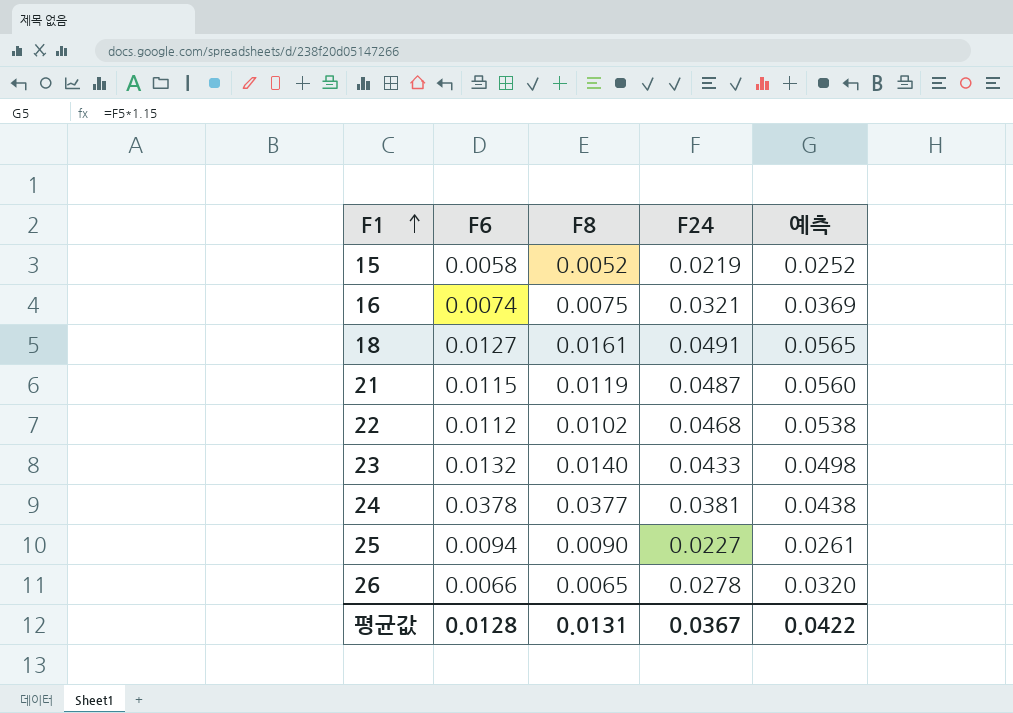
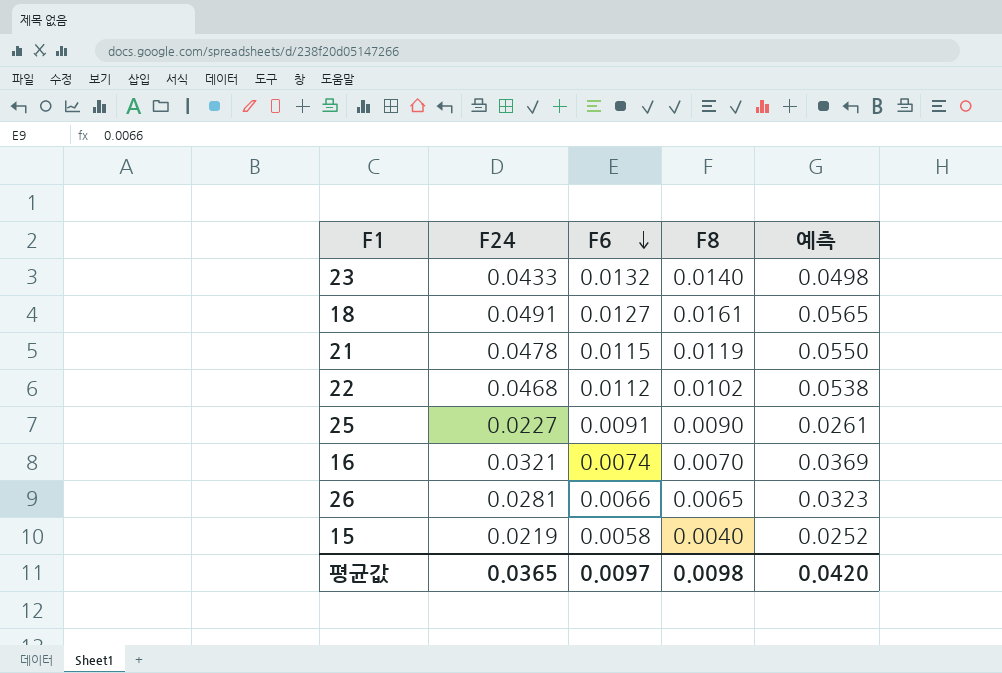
row order: F1 ascending -> F6 descending
column F24 | position: 4 -> 2
row 24: 0.0378 | 0.0377 | 0.0381 | 0.0438 -> none
21 | F24: 0.0487 -> 0.0478
21 | 예측: 0.0560 -> 0.0550
25 | F6: 0.0094 -> 0.0091
16 | F8: 0.0075 -> 0.0070
26 | F24: 0.0278 -> 0.0281
26 | 예측: 0.0320 -> 0.0323
15 | F8: 0.0052 -> 0.0040
평균값 | F24: 0.0367 -> 0.0365
평균값 | F6: 0.0128 -> 0.0097
평균값 | F8: 0.0131 -> 0.0098
평균값 | 예측: 0.0422 -> 0.0420

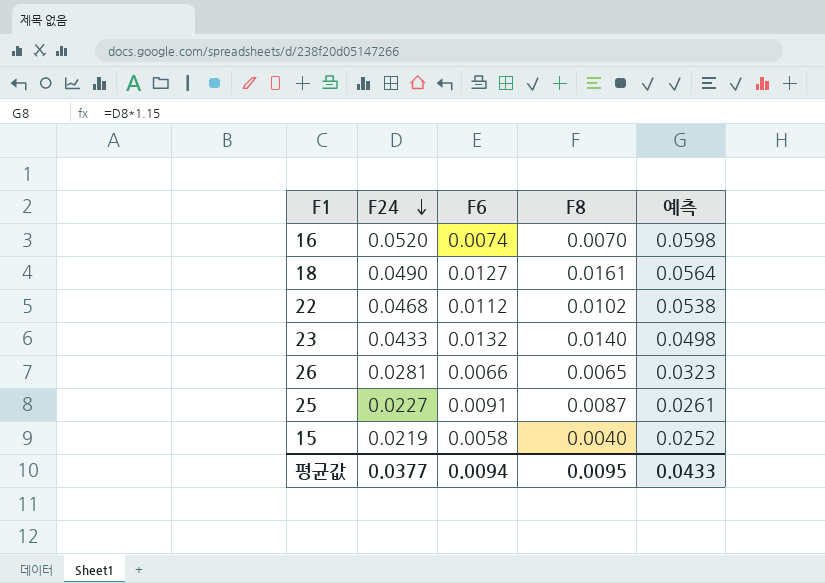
row order: F6 descending -> F24 descending
row 21: 0.0478 | 0.0115 | 0.0119 | 0.0550 -> none
16 | F24: 0.0321 -> 0.0520
16 | 예측: 0.0369 -> 0.0598
18 | F24: 0.0491 -> 0.0490
18 | 예측: 0.0565 -> 0.0564
25 | F8: 0.0090 -> 0.0087
평균값 | F24: 0.0365 -> 0.0377
평균값 | F6: 0.0097 -> 0.0094
평균값 | F8: 0.0098 -> 0.0095
평균값 | 예측: 0.0420 -> 0.0433

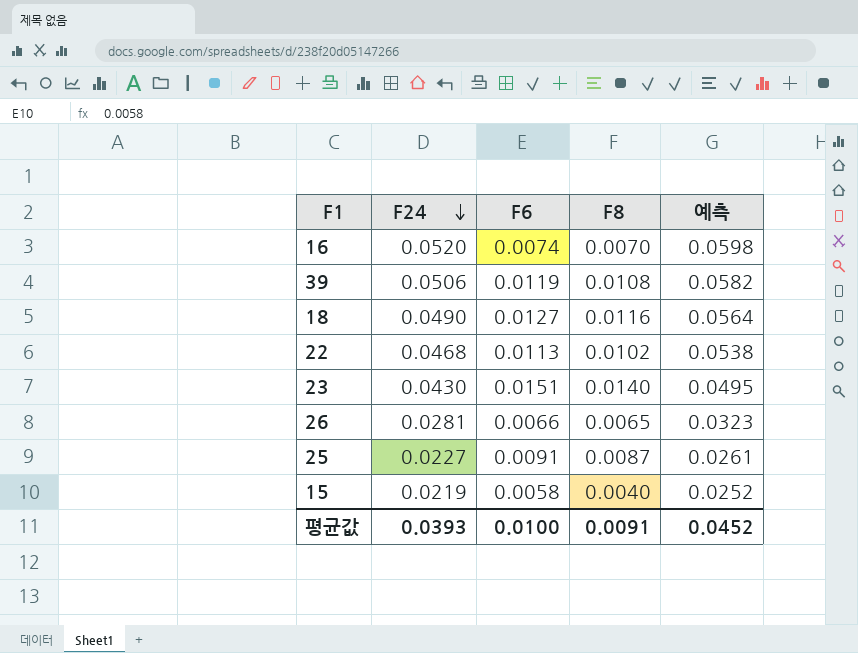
row 39: none -> 0.0506 | 0.0119 | 0.0108 | 0.0582
18 | F8: 0.0161 -> 0.0116
22 | F6: 0.0112 -> 0.0113
23 | F24: 0.0433 -> 0.0430
23 | F6: 0.0132 -> 0.0151
23 | 예측: 0.0498 -> 0.0495
평균값 | F24: 0.0377 -> 0.0393
평균값 | F6: 0.0094 -> 0.0100
평균값 | F8: 0.0095 -> 0.0091
평균값 | 예측: 0.0433 -> 0.0452

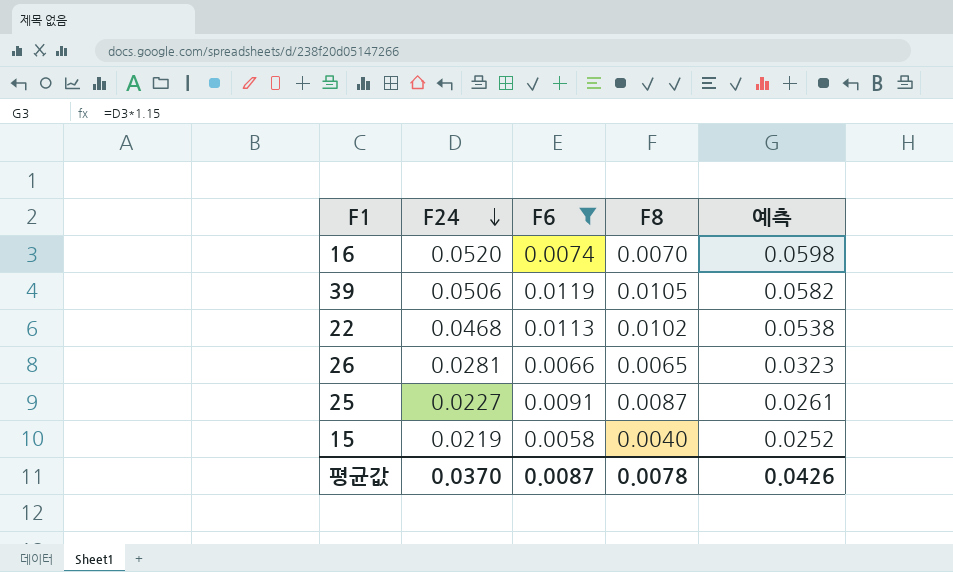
filter: none -> F6 <= 0.0119
39 | F8: 0.0108 -> 0.0105
평균값 | F24: 0.0393 -> 0.0370
평균값 | F6: 0.0100 -> 0.0087
평균값 | F8: 0.0091 -> 0.0078
평균값 | 예측: 0.0452 -> 0.0426

